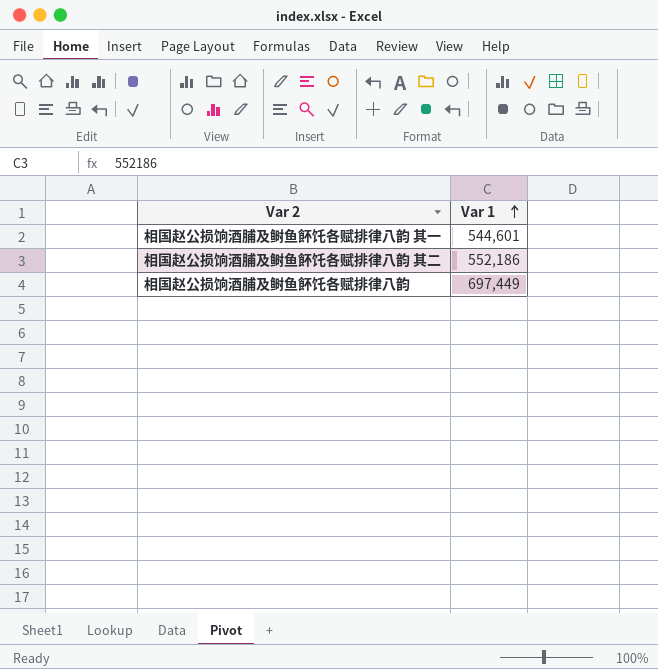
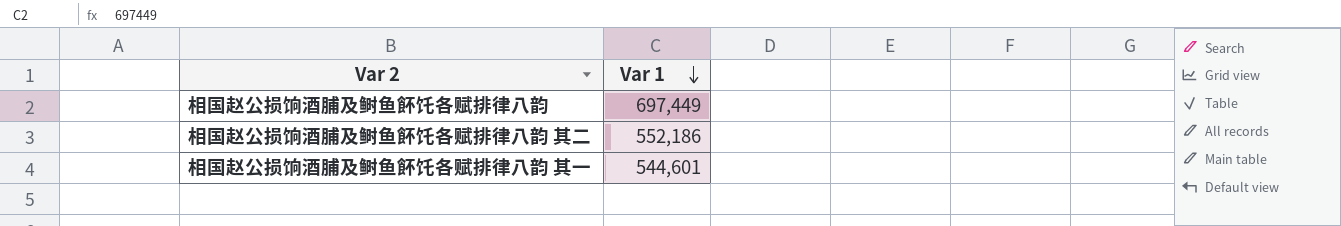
row order: Var 1 ascending -> Var 1 descending

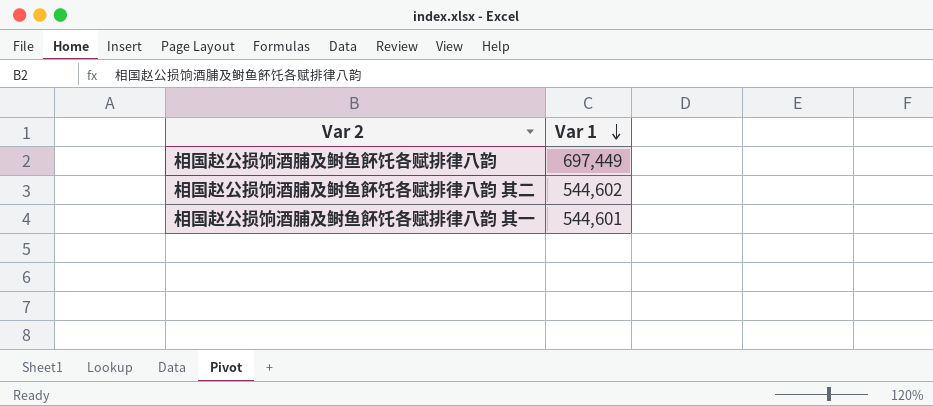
相国赵公损饷酒脯及鲥鱼䬪饦各赋排律八韵 其二 | Var 1: 552,186 -> 544,602

